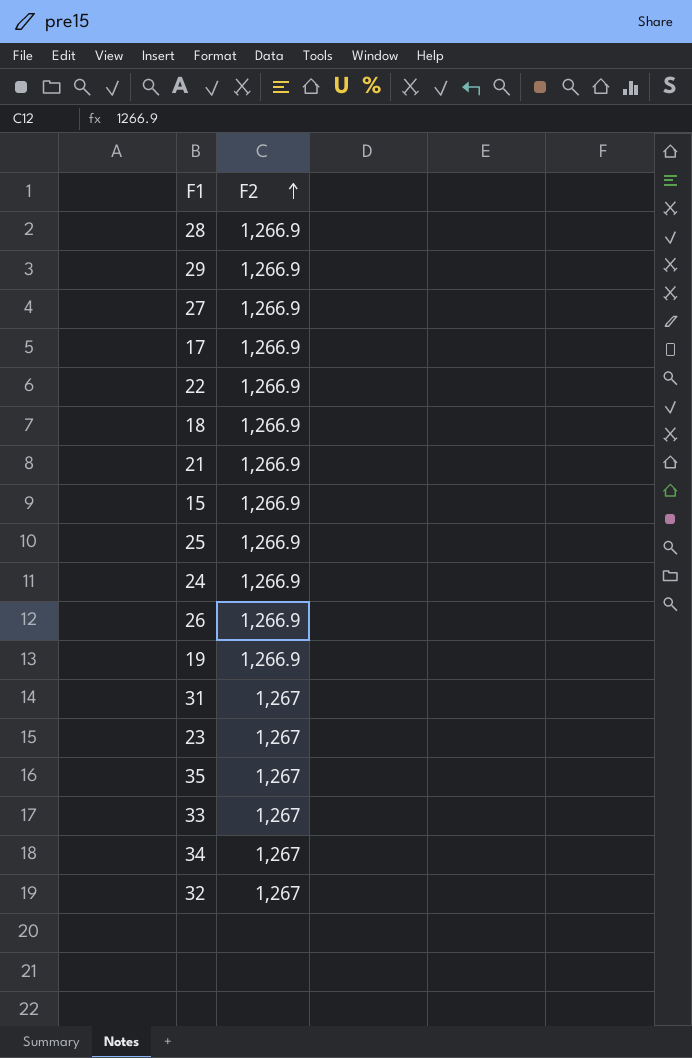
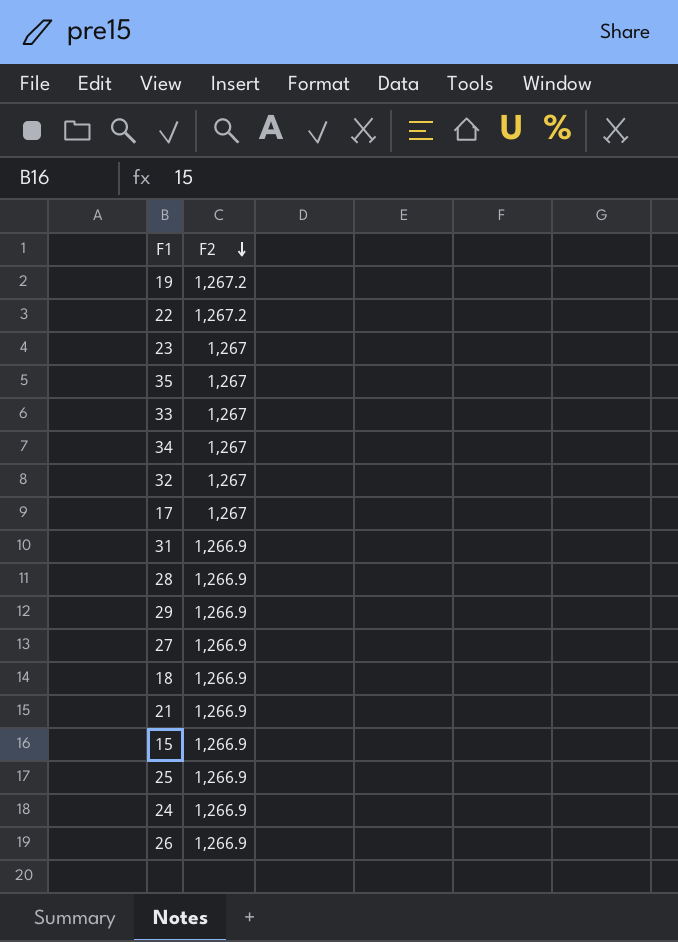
row order: F2 ascending -> F2 descending
19 | F2: 1,266.9 -> 1,267.2
22 | F2: 1,266.9 -> 1,267.2
17 | F2: 1,266.9 -> 1,267
31 | F2: 1,267 -> 1,266.9

